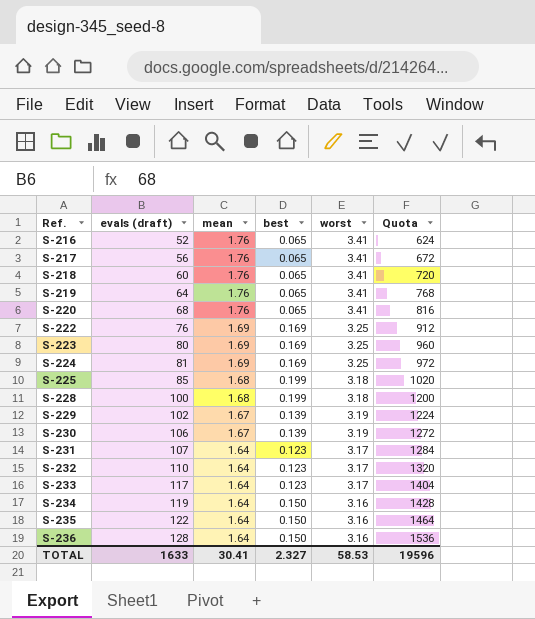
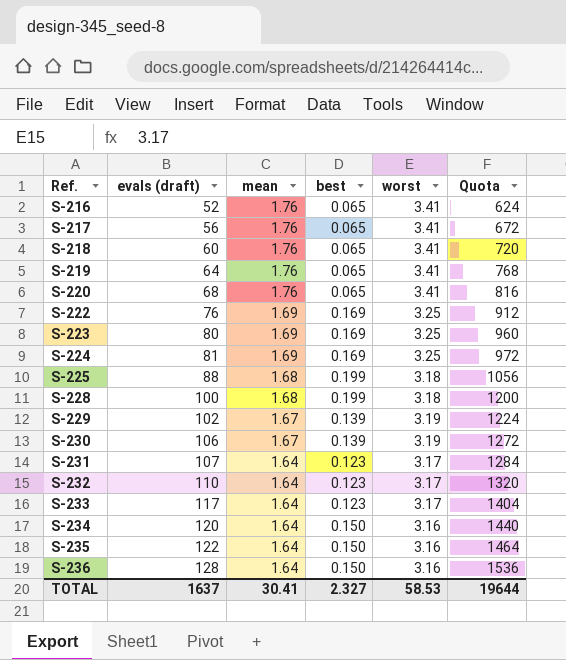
S-225 | evals (draft): 85 -> 88
S-225 | Quota: 1020 -> 1056
S-234 | evals (draft): 119 -> 120
S-234 | Quota: 1428 -> 1440
TOTAL | evals (draft): 1633 -> 1637
TOTAL | Quota: 19596 -> 19644

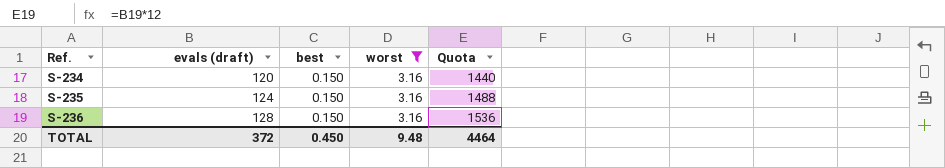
filter: none -> worst = 3.16
column mean | position: 3 -> none
S-235 | evals (draft): 122 -> 124
S-235 | Quota: 1464 -> 1488
TOTAL | evals (draft): 1637 -> 372
TOTAL | best: 2.327 -> 0.450
TOTAL | worst: 58.53 -> 9.48
TOTAL | Quota: 19644 -> 4464

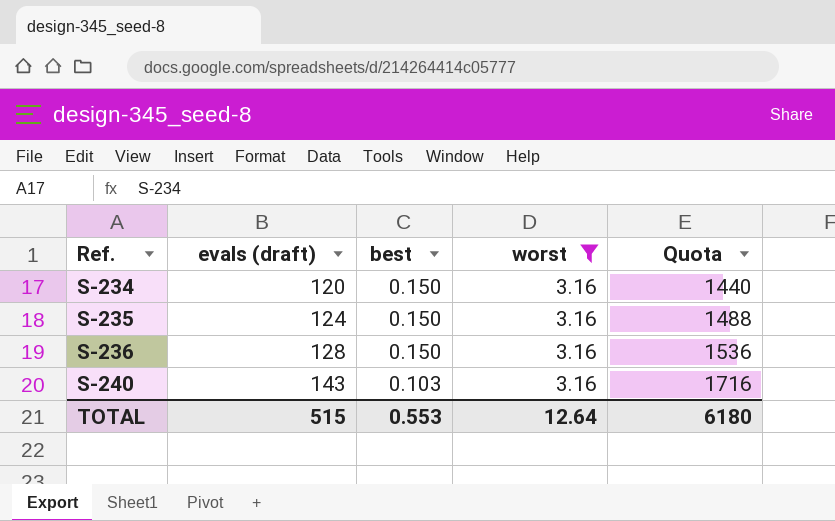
row S-240: none -> 143 | 0.103 | 3.16 | 1716
TOTAL | evals (draft): 372 -> 515
TOTAL | best: 0.450 -> 0.553
TOTAL | worst: 9.48 -> 12.64
TOTAL | Quota: 4464 -> 6180

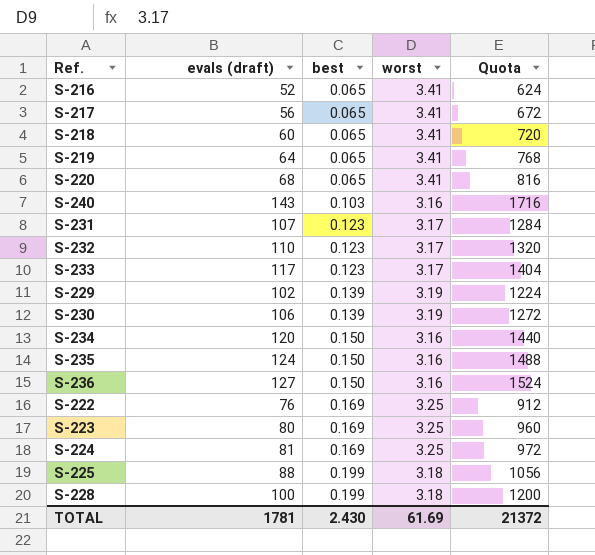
filter: worst = 3.16 -> none
row order: Ref. ascending -> best ascending
S-236 | evals (draft): 128 -> 127
S-236 | Quota: 1536 -> 1524
TOTAL | evals (draft): 515 -> 1781
TOTAL | best: 0.553 -> 2.430
TOTAL | worst: 12.64 -> 61.69
TOTAL | Quota: 6180 -> 21372

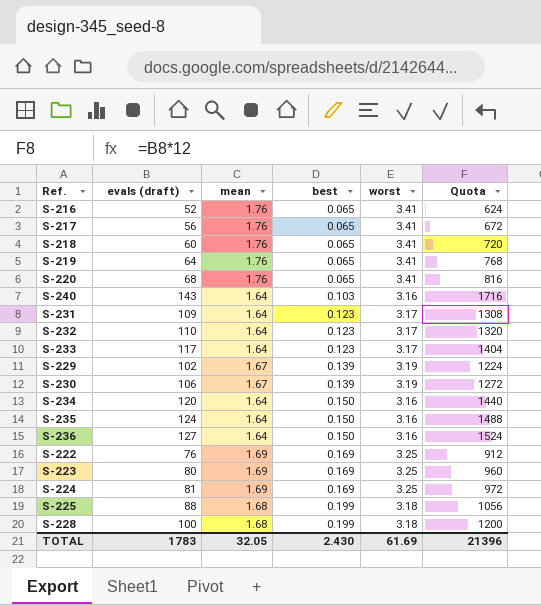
column mean | position: none -> 3
S-231 | evals (draft): 107 -> 109
S-231 | Quota: 1284 -> 1308
TOTAL | evals (draft): 1781 -> 1783
TOTAL | Quota: 21372 -> 21396

